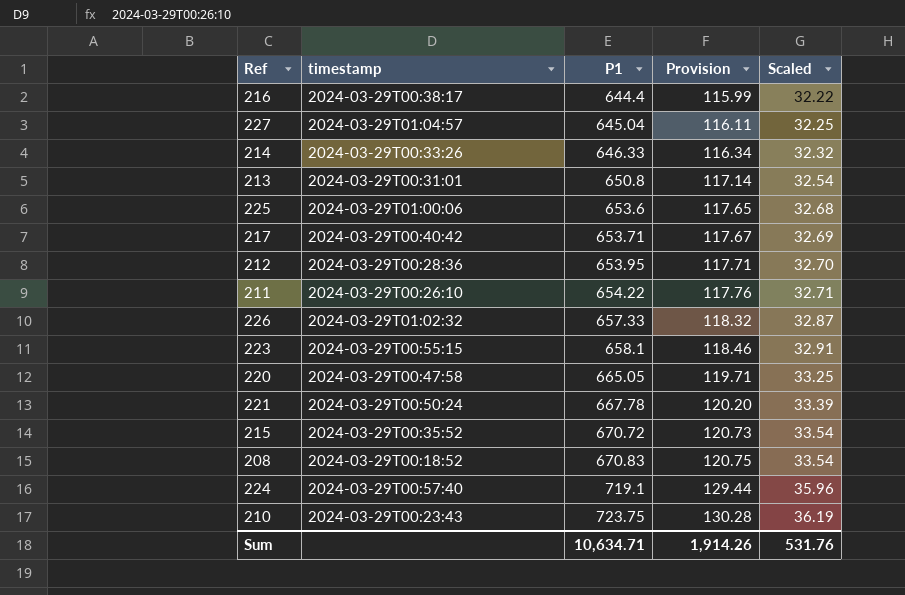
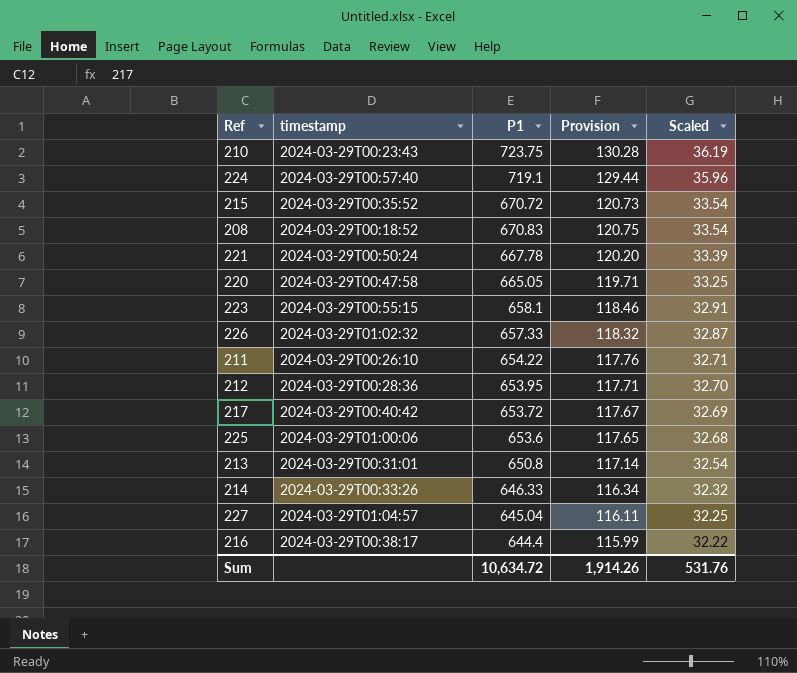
row order: P1 ascending -> Scaled descending
217 | P1: 653.71 -> 653.72
Sum | P1: 10,634.71 -> 10,634.72

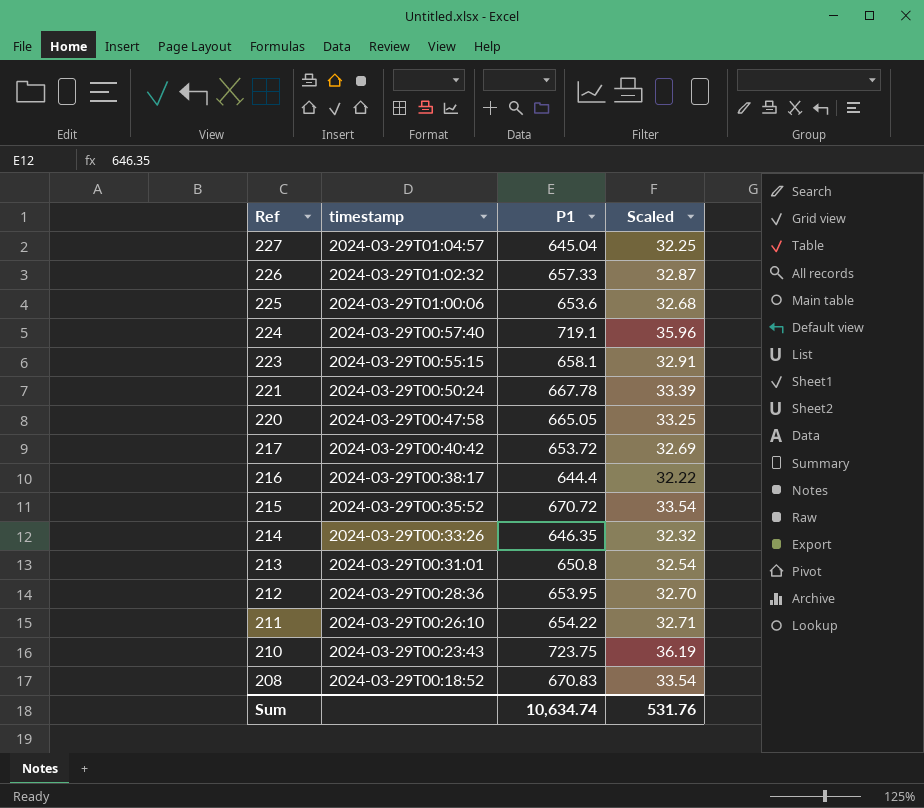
row order: Scaled descending -> Ref descending
column Provision | formula: [P1] * 0.18 -> none
214 | P1: 646.33 -> 646.35
Sum | P1: 10,634.72 -> 10,634.74

